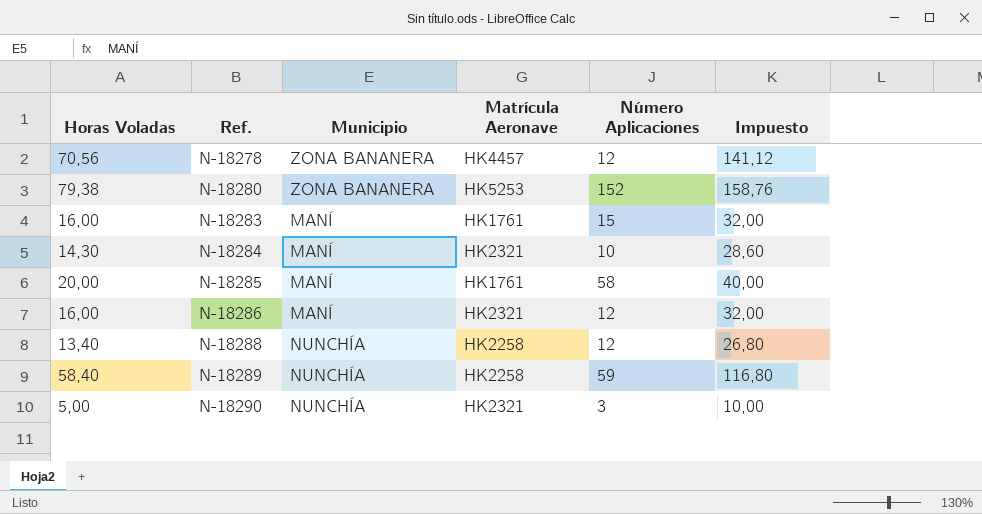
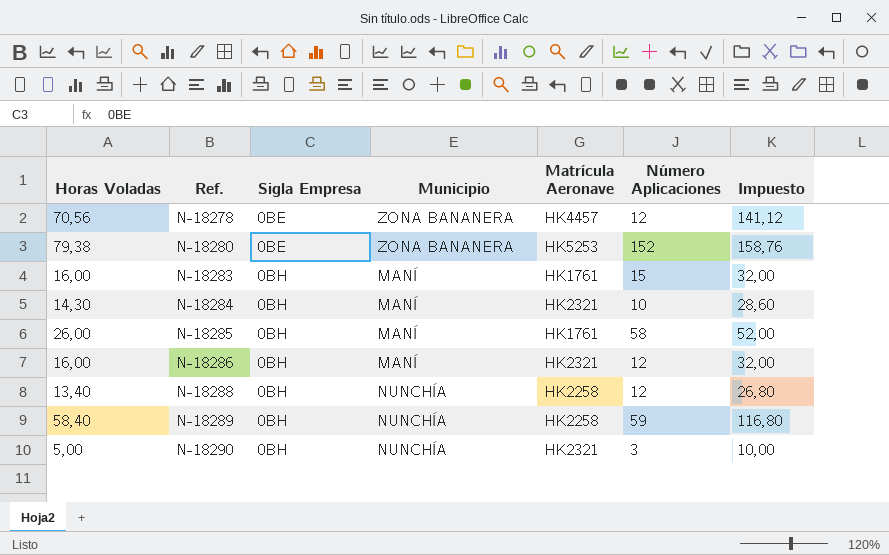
column Sigla Empresa | position: none -> 3
N-18285 | Horas Voladas: 20,00 -> 26,00
N-18285 | Impuesto: 40,00 -> 52,00

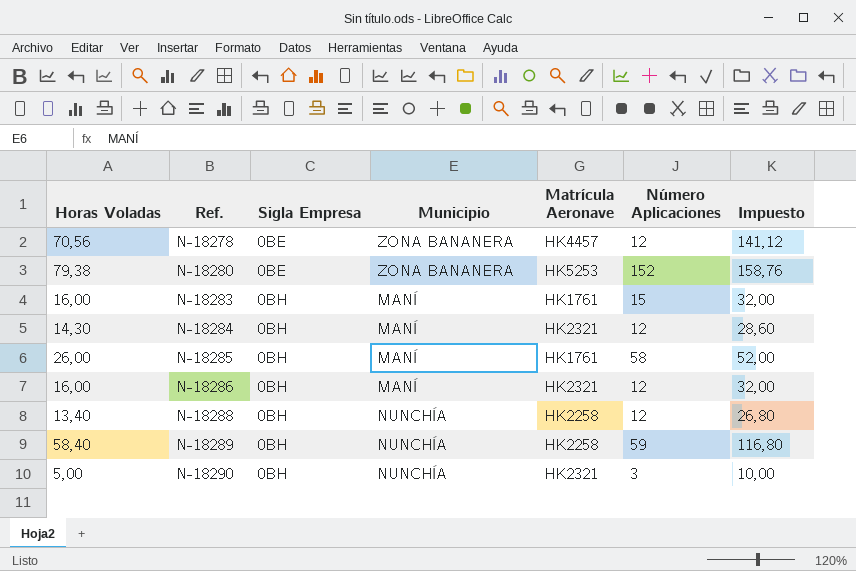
N-18284 | Número Aplicaciones: 10 -> 12

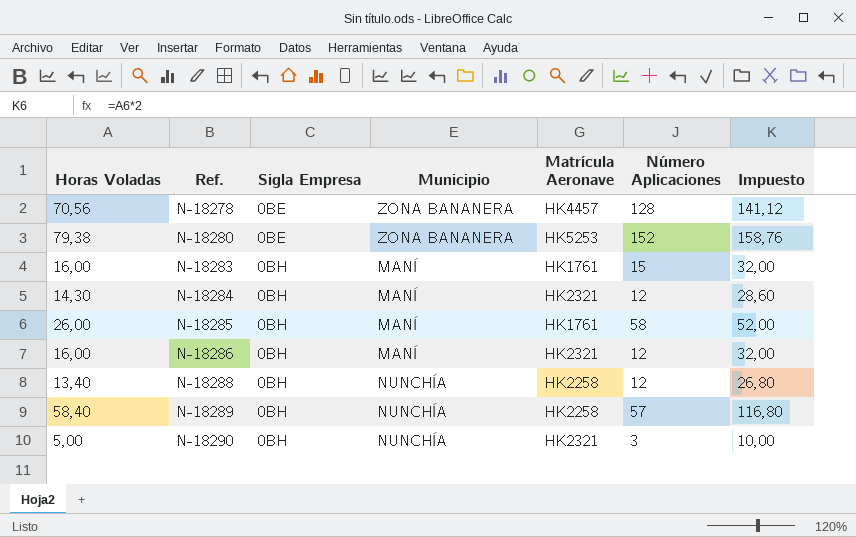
N-18278 | Número Aplicaciones: 12 -> 128
N-18289 | Número Aplicaciones: 59 -> 57

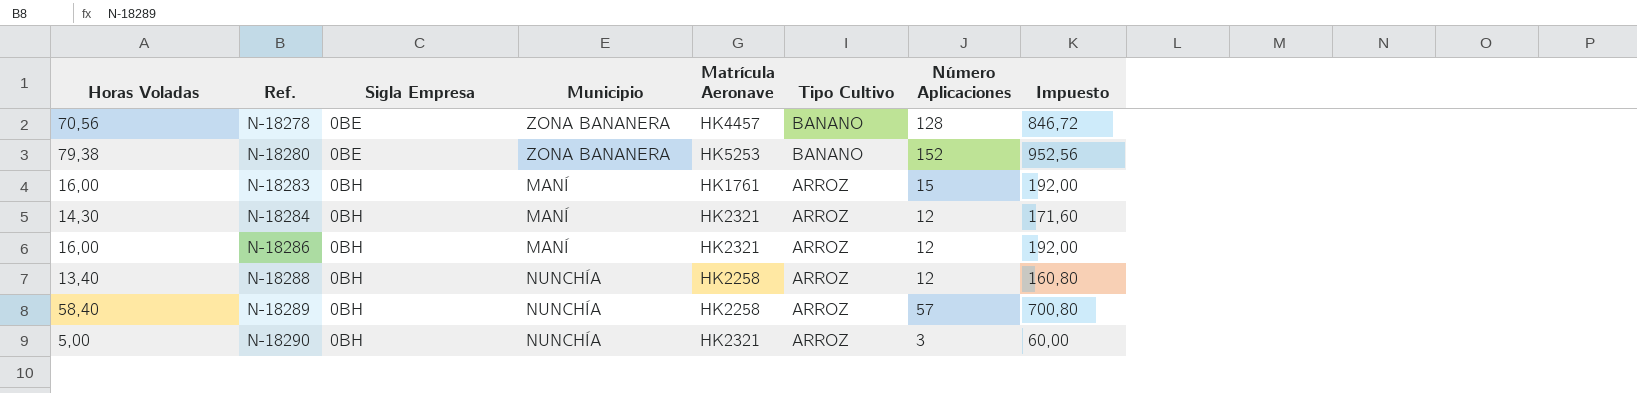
column Tipo Cultivo | position: none -> 6
column Impuesto | formula: [Horas Voladas] * 2 -> [Horas Voladas] * 12
row N-18285: 26,00 | 0BH | MANÍ | HK1761 | 58 | 52,00 -> none

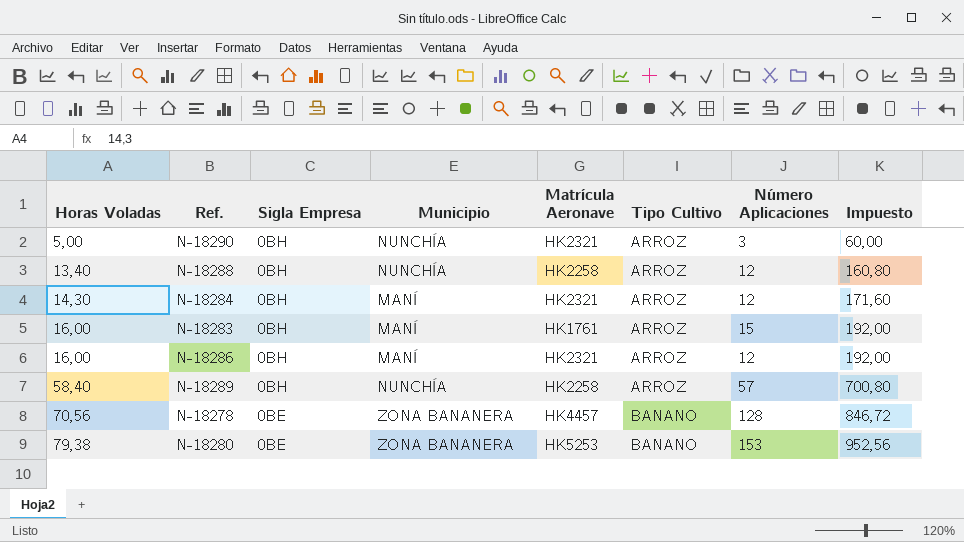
row order: Ref. ascending -> Horas Voladas ascending
N-18280 | Número Aplicaciones: 152 -> 153

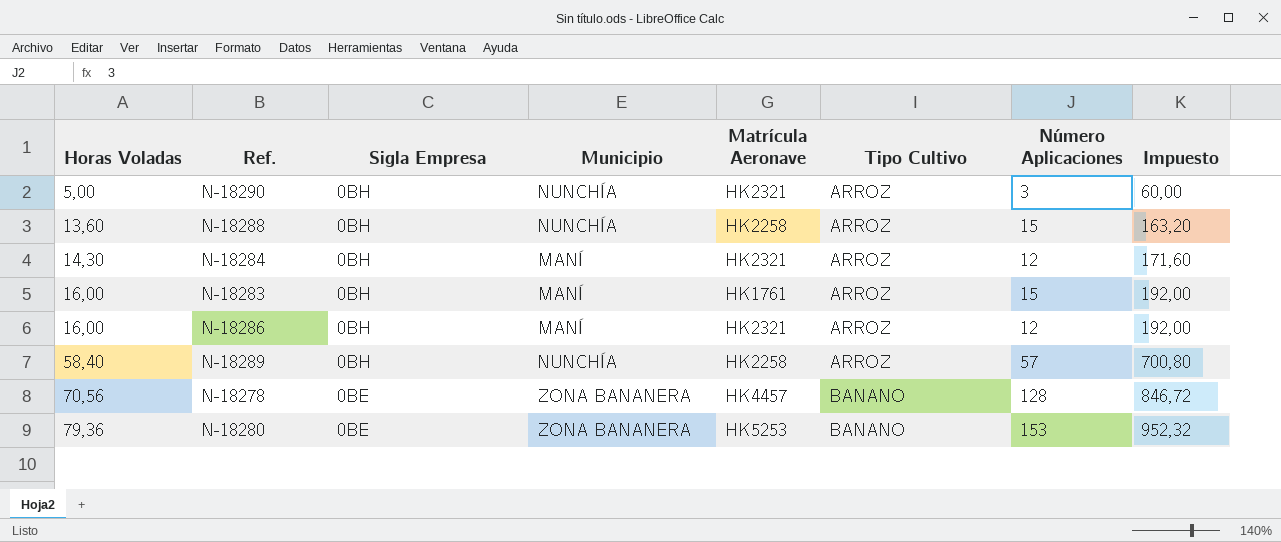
N-18288 | Horas Voladas: 13,40 -> 13,60
N-18288 | Número Aplicaciones: 12 -> 15
N-18288 | Impuesto: 160,80 -> 163,20
N-18280 | Horas Voladas: 79,38 -> 79,36
N-18280 | Impuesto: 952,56 -> 952,32

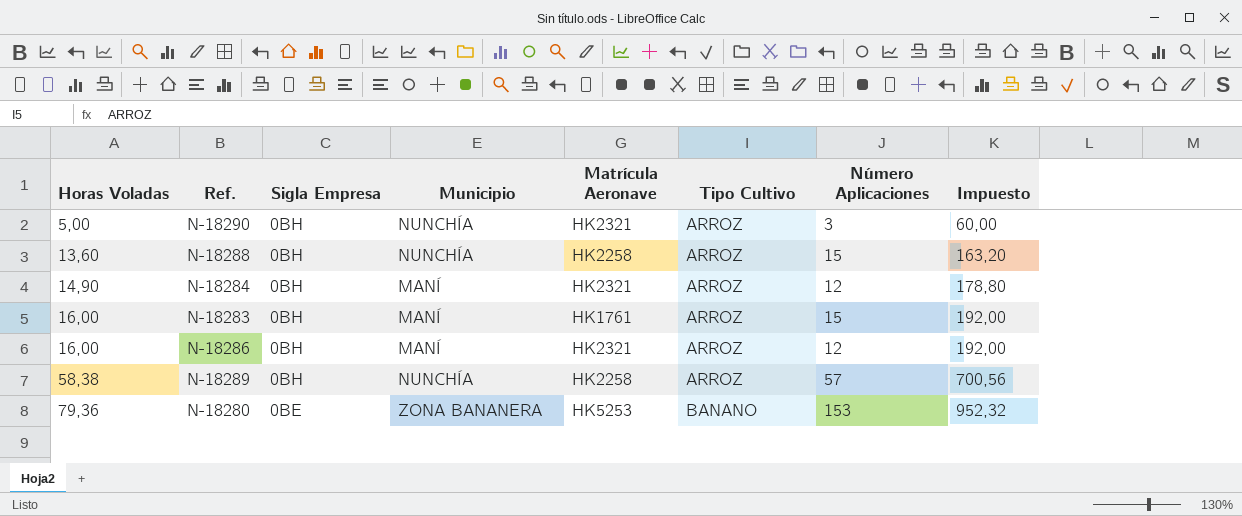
row N-18278: 70,56 | 0BE | ZONA BANANERA | HK4457 | BANANO | 128 | 846,72 -> none
N-18284 | Horas Voladas: 14,30 -> 14,90
N-18284 | Impuesto: 171,60 -> 178,80
N-18289 | Horas Voladas: 58,40 -> 58,38
N-18289 | Impuesto: 700,80 -> 700,56

